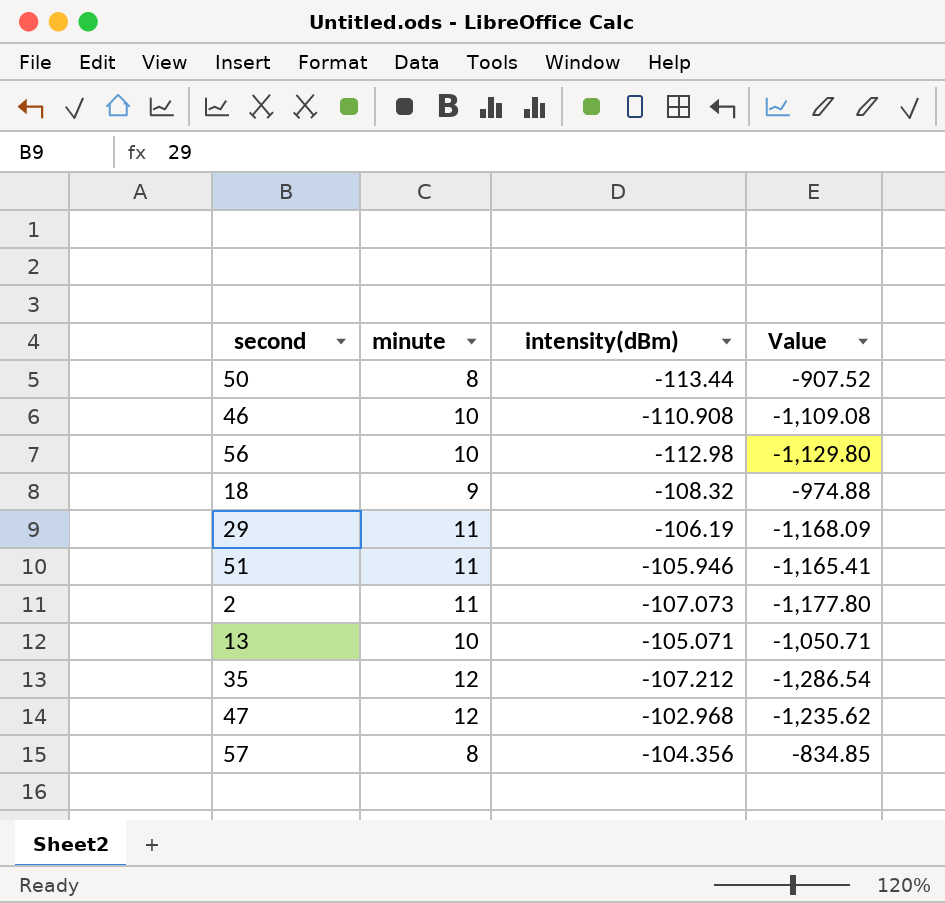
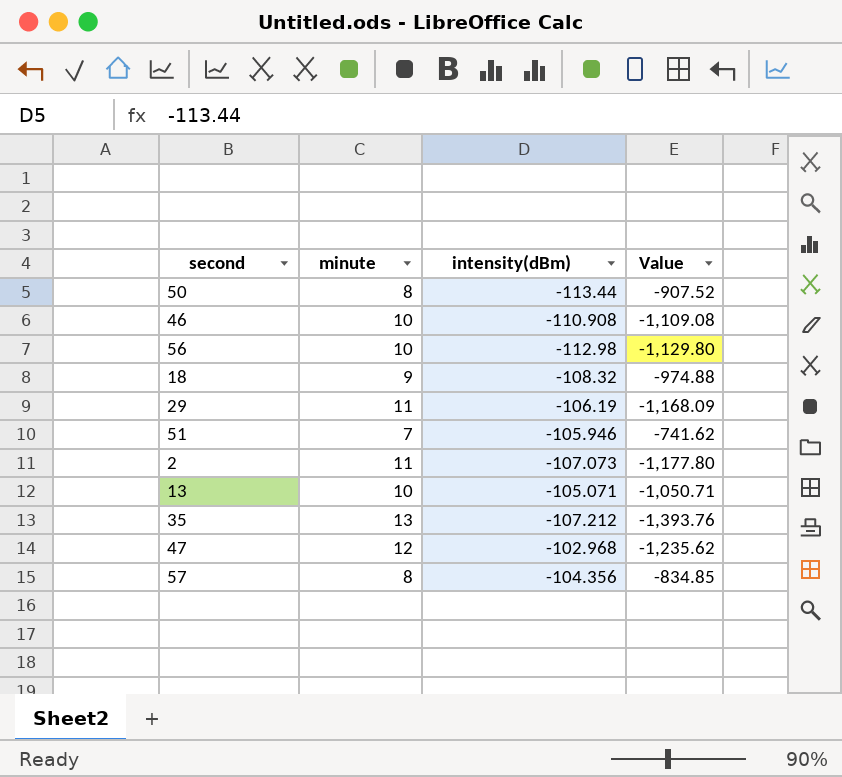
51 | minute: 11 -> 7
51 | Value: -1,165.41 -> -741.62
35 | minute: 12 -> 13
35 | Value: -1,286.54 -> -1,393.76

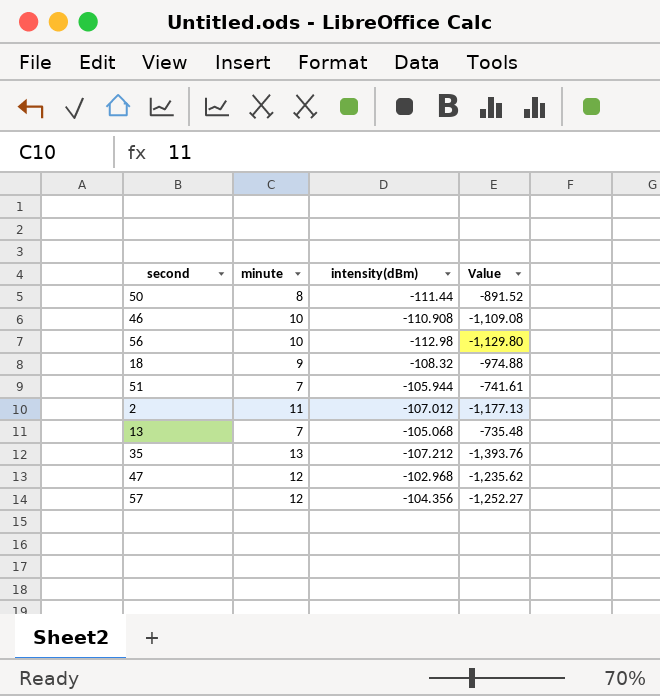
row 29: 11 | -106.19 | -1,168.09 -> none
50 | intensity(dBm): -113.44 -> -111.44
50 | Value: -907.52 -> -891.52
51 | intensity(dBm): -105.946 -> -105.944
51 | Value: -741.62 -> -741.61
2 | intensity(dBm): -107.073 -> -107.012
2 | Value: -1,177.80 -> -1,177.13
13 | minute: 10 -> 7
13 | intensity(dBm): -105.071 -> -105.068
13 | Value: -1,050.71 -> -735.48
57 | minute: 8 -> 12
57 | Value: -834.85 -> -1,252.27

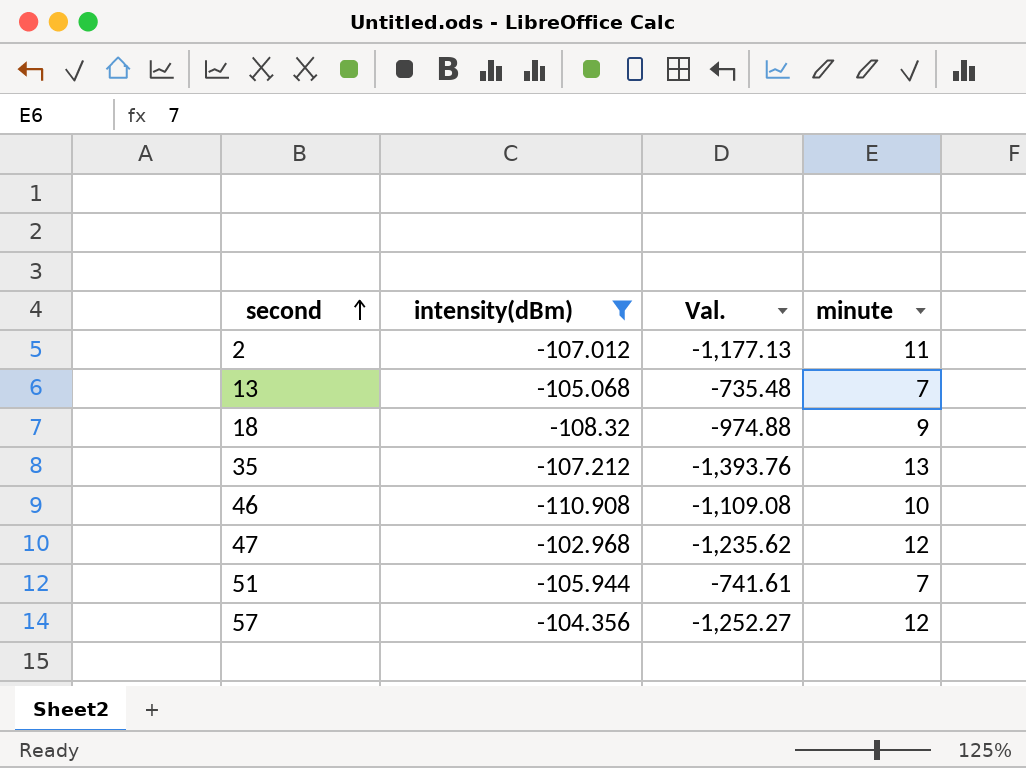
filter: none -> intensity(dBm) >= -110.908
row order: none -> second ascending
column name: Value -> Val.
column minute | position: 2 -> 4

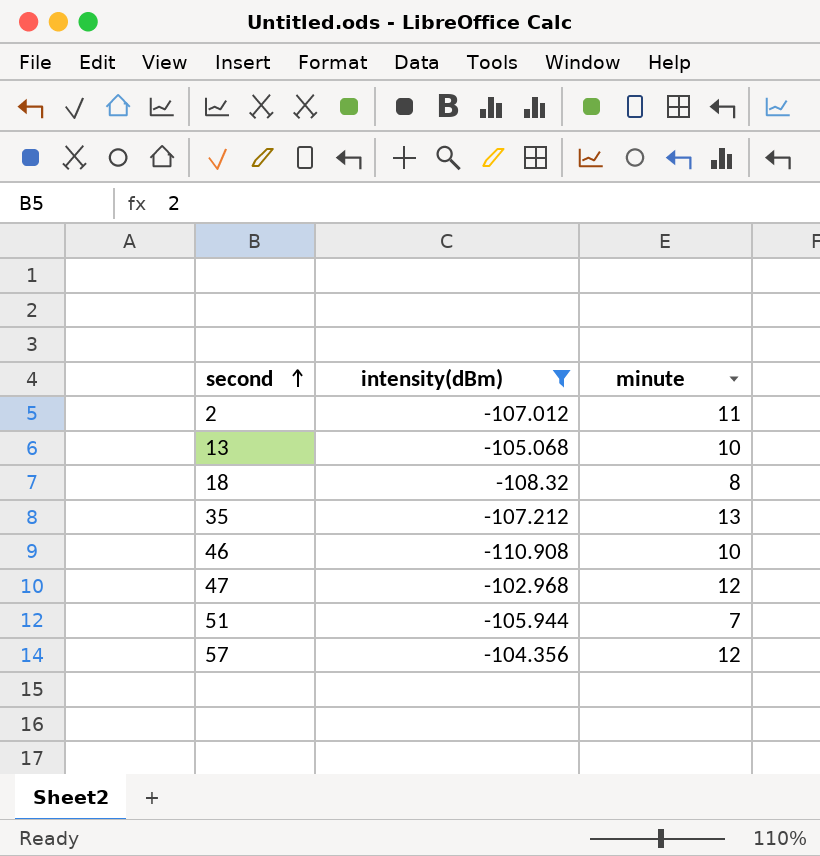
column Val. | formula: [intensity(dBm)] * [minute] -> none
13 | minute: 7 -> 10
18 | minute: 9 -> 8

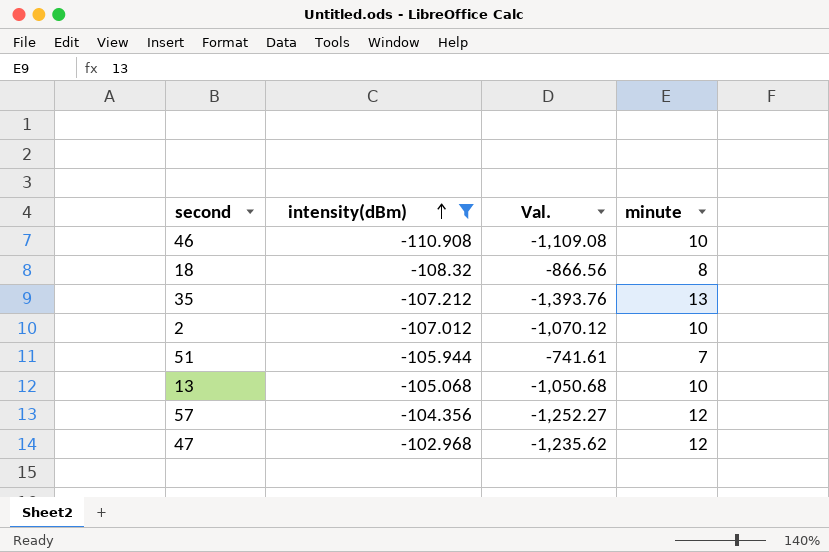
row order: second ascending -> intensity(dBm) ascending
column Val. | formula: none -> [intensity(dBm)] * [minute]
2 | minute: 11 -> 10

